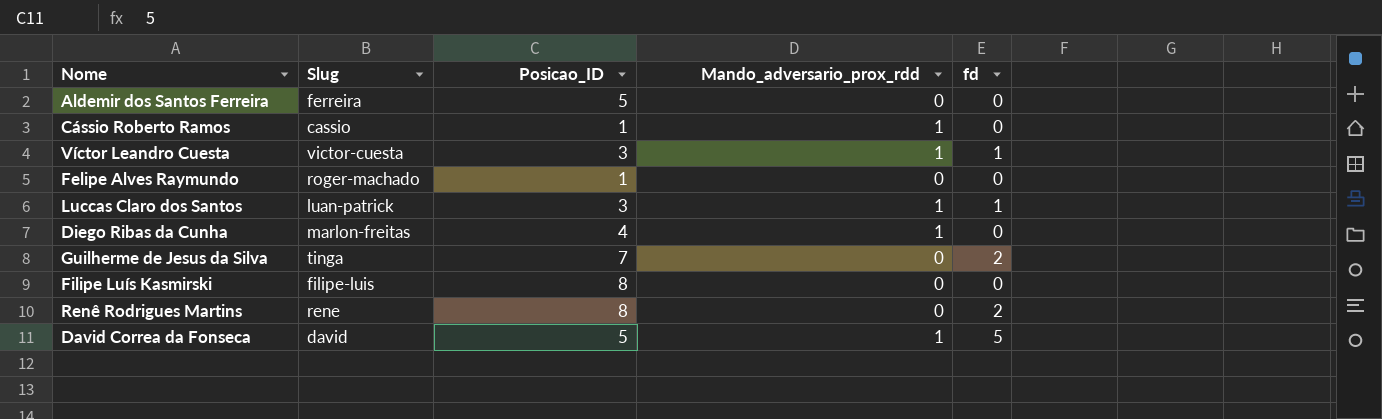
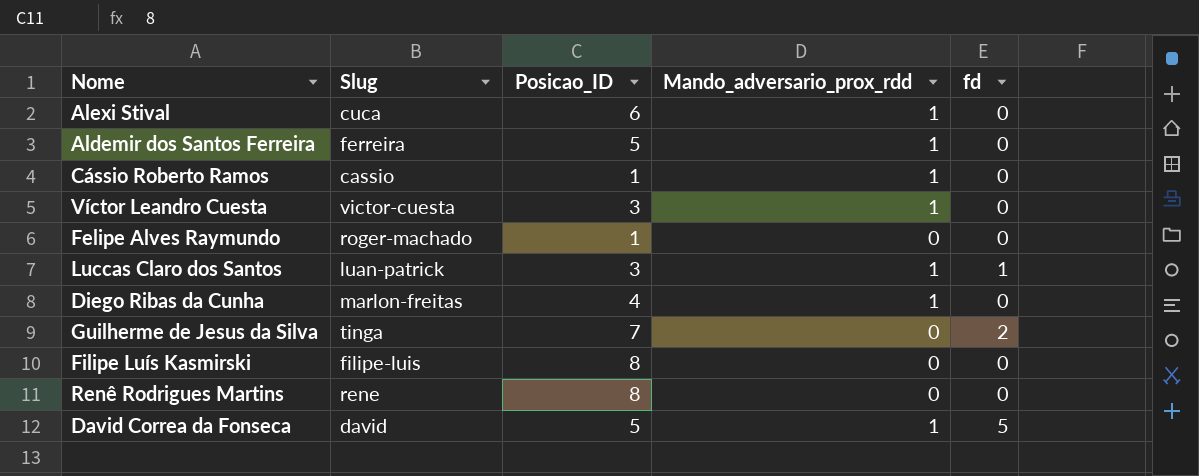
row Alexi Stival: none -> cuca | 6 | 1 | 0
Aldemir dos Santos Ferreira | Mando_adversario_prox_rdd: 0 -> 1
Víctor Leandro Cuesta | fd: 1 -> 0
Renê Rodrigues Martins | fd: 2 -> 0

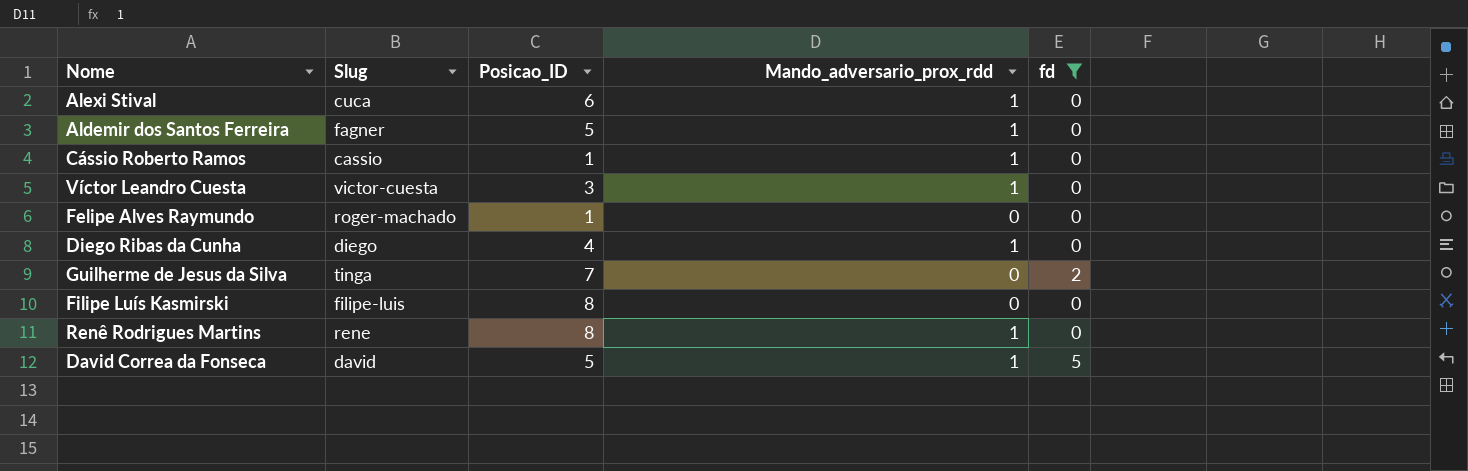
filter: none -> fd != 1
Aldemir dos Santos Ferreira | Slug: ferreira -> fagner
Diego Ribas da Cunha | Slug: marlon-freitas -> diego
Renê Rodrigues Martins | Mando_adversario_prox_rdd: 0 -> 1

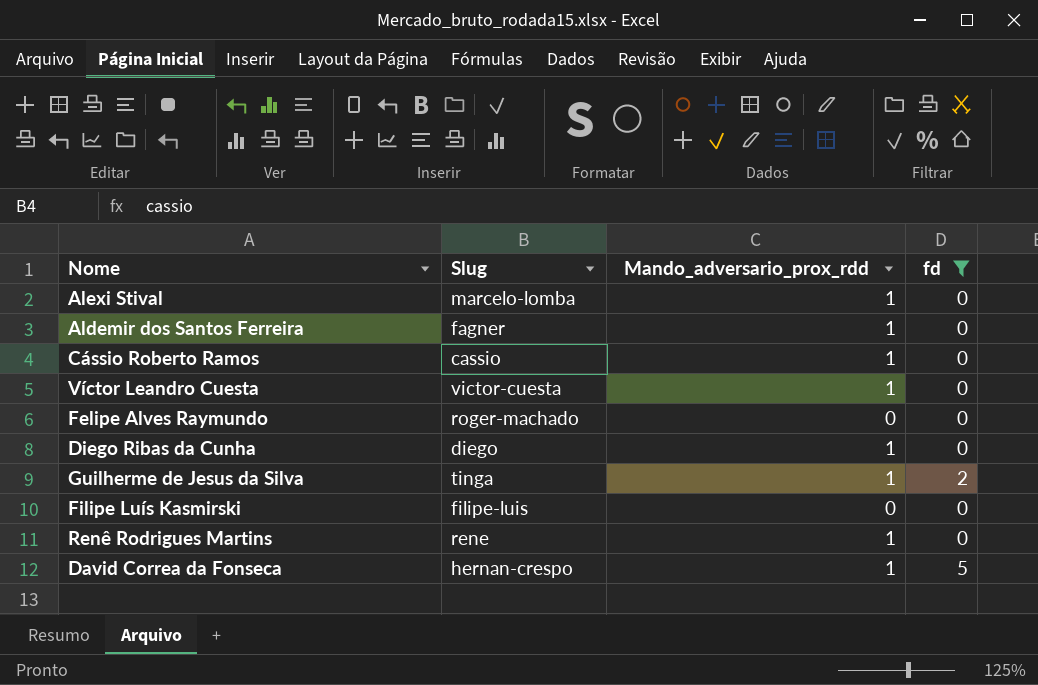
column Posicao_ID | position: 3 -> none
Alexi Stival | Slug: cuca -> marcelo-lomba
Guilherme de Jesus da Silva | Mando_adversario_prox_rdd: 0 -> 1
David Correa da Fonseca | Slug: david -> hernan-crespo

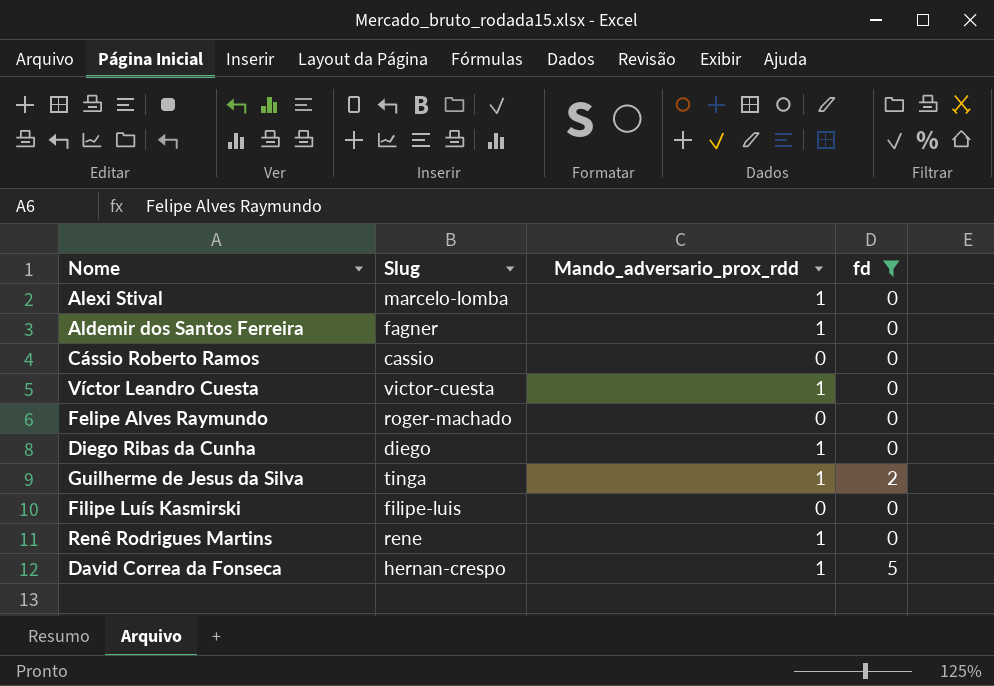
Cássio Roberto Ramos | Mando_adversario_prox_rdd: 1 -> 0

